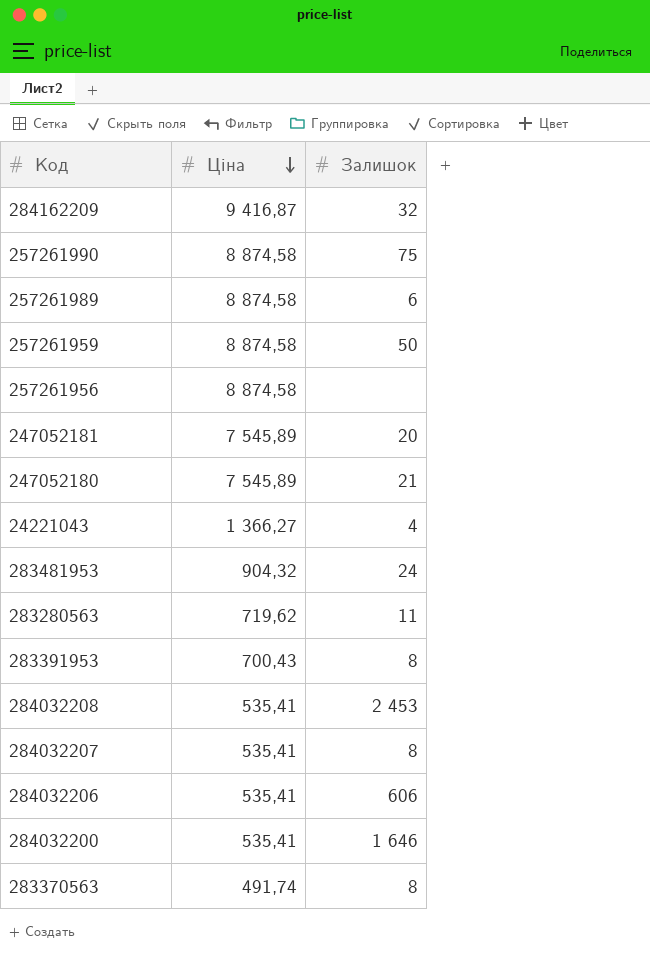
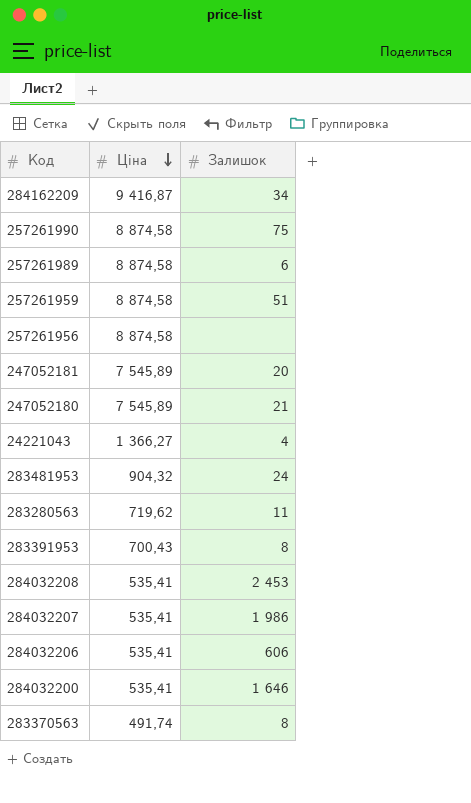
284162209 | Залишок: 32 -> 34
257261959 | Залишок: 50 -> 51
284032207 | Залишок: 8 -> 1 986

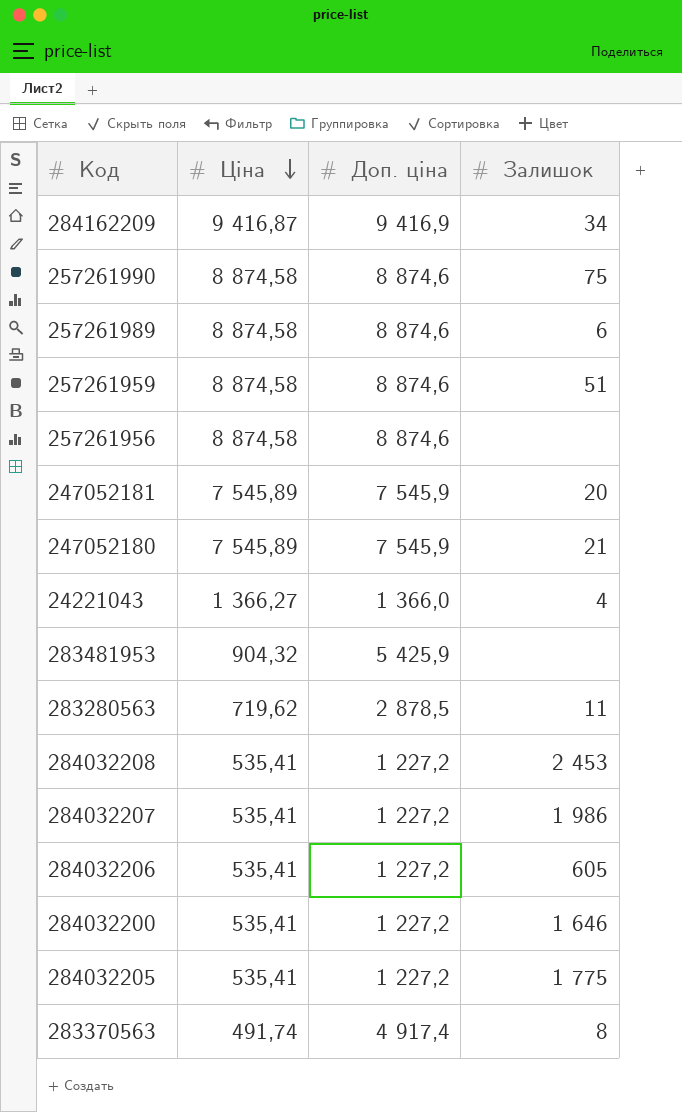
column Доп. ціна | position: none -> 3
row 283391953: 700,43 | 8 -> none
283481953 | Залишок: 24 -> none
284032206 | Залишок: 606 -> 605
row 284032205: none -> 535,41 | 1 227,2 | 1 775

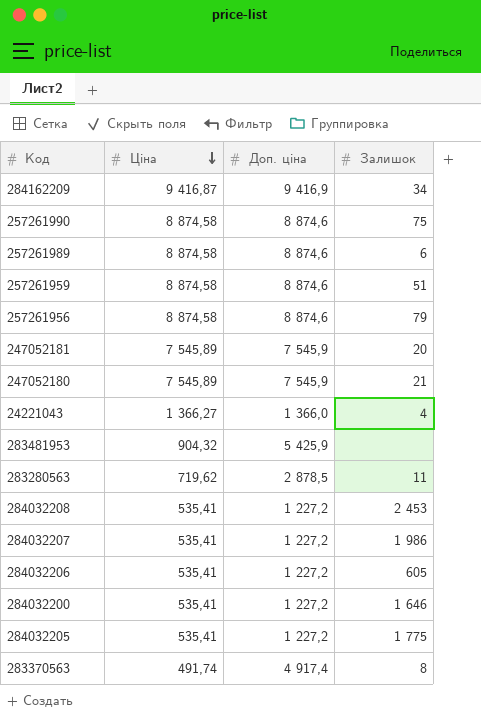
257261956 | Залишок: none -> 79

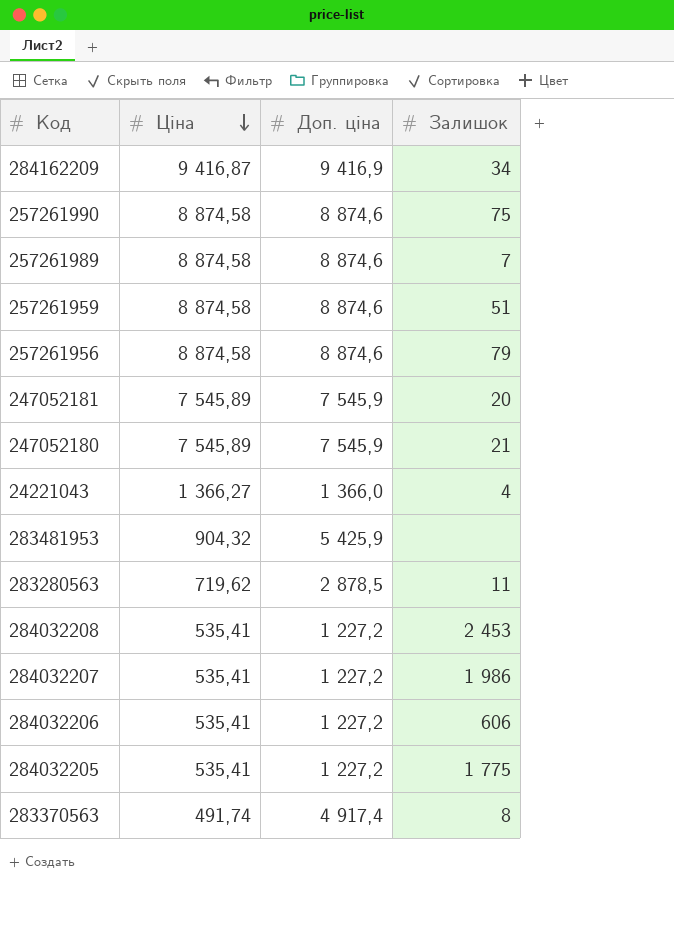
row 284032200: 535,41 | 1 227,2 | 1 646 -> none
257261989 | Залишок: 6 -> 7
284032206 | Залишок: 605 -> 606

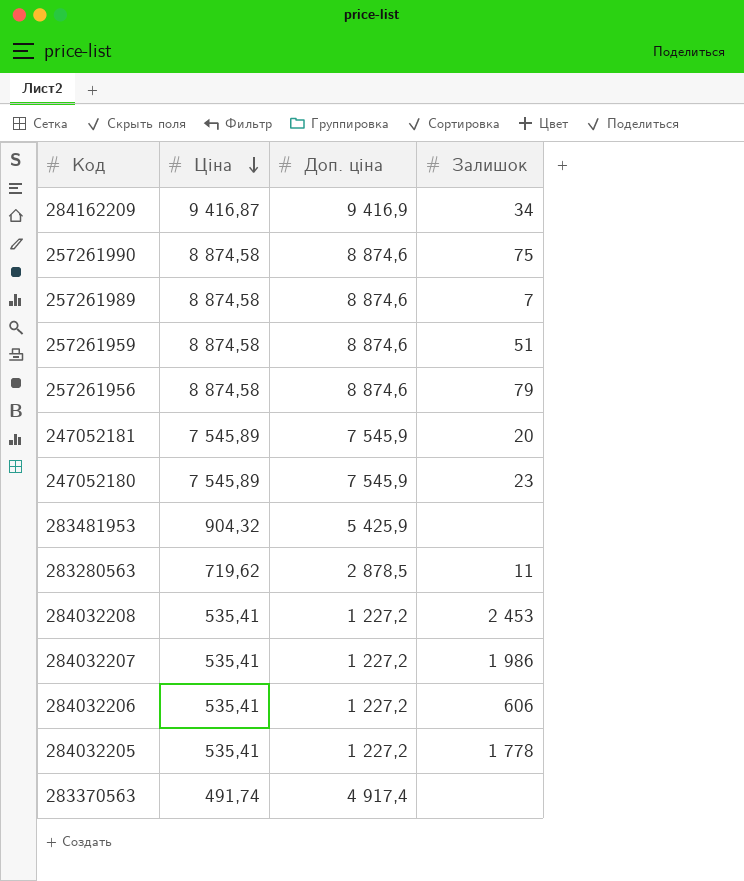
row 24221043: 1 366,27 | 1 366,0 | 4 -> none
247052180 | Залишок: 21 -> 23
284032205 | Залишок: 1 775 -> 1 778
283370563 | Залишок: 8 -> none

